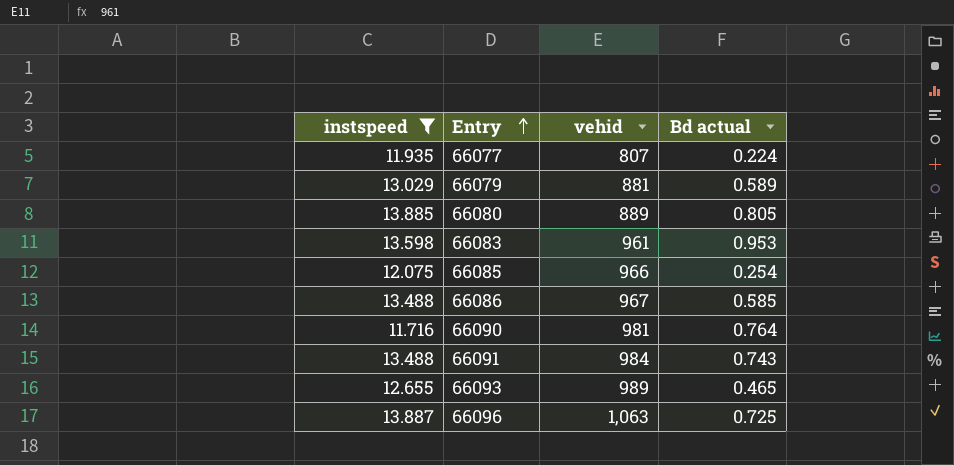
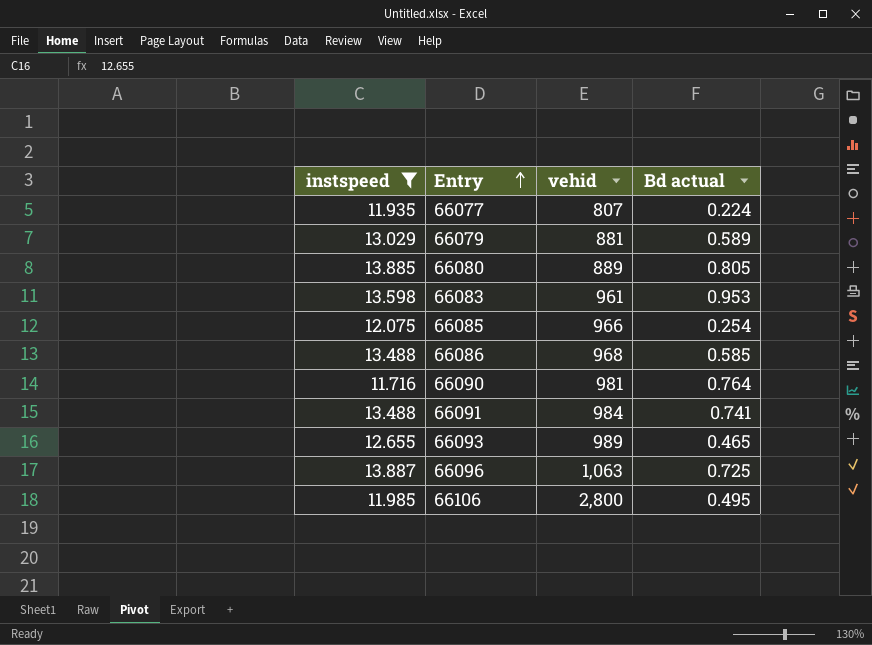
66086 | vehid: 967 -> 968
66091 | Bd actual: 0.743 -> 0.741
row 66106: none -> 11.985 | 2,800 | 0.495

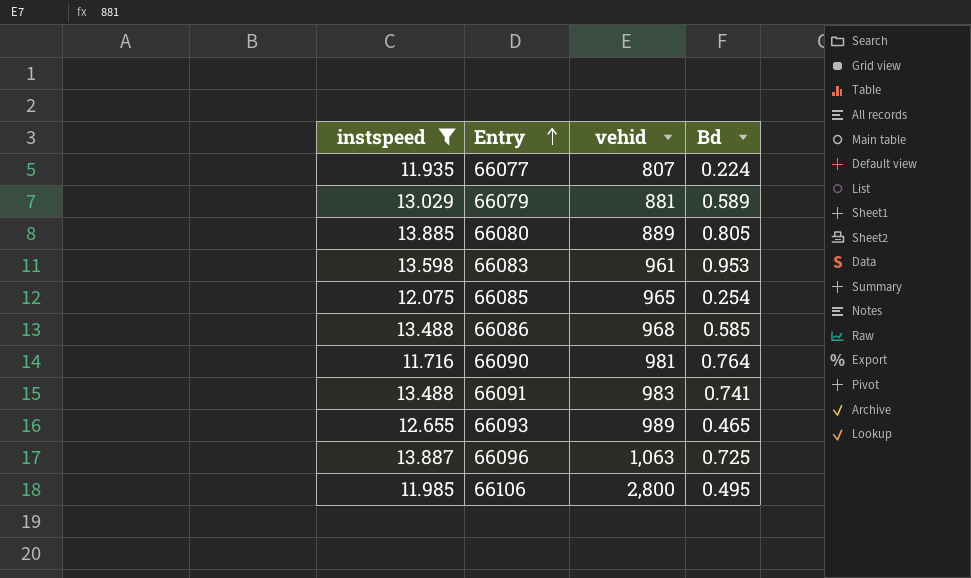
column name: Bd actual -> Bd
66085 | vehid: 966 -> 965
66091 | vehid: 984 -> 983

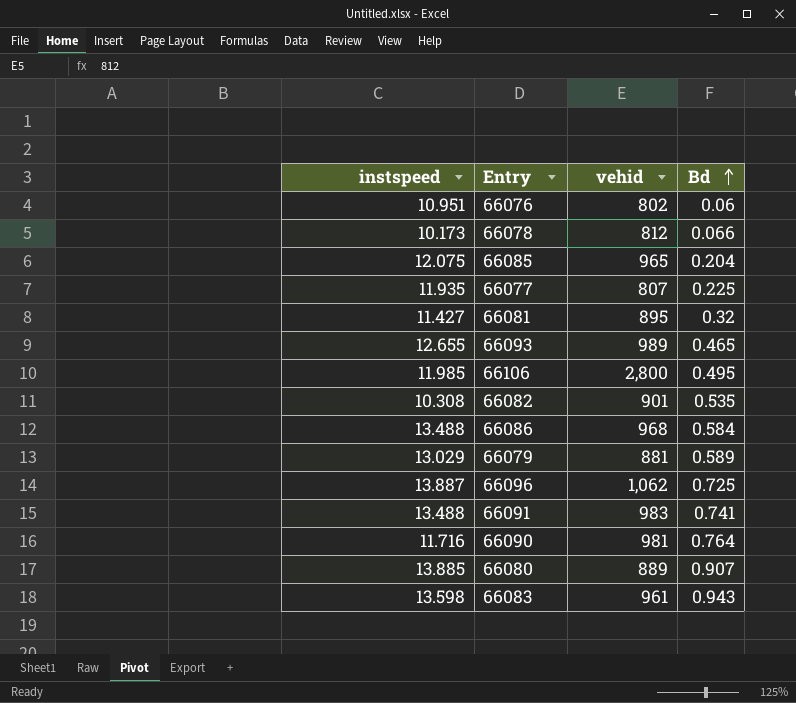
filter: instspeed >= 11.716 -> none
row order: Entry ascending -> Bd ascending
66085 | Bd: 0.254 -> 0.204
66077 | Bd: 0.224 -> 0.225
66086 | Bd: 0.585 -> 0.584
66096 | vehid: 1,063 -> 1,062
66080 | Bd: 0.805 -> 0.907
66083 | Bd: 0.953 -> 0.943

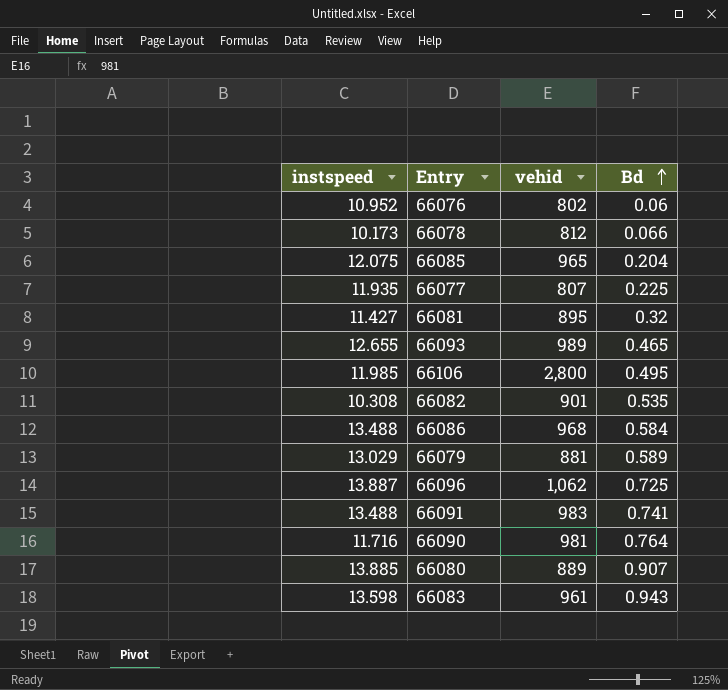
66076 | instspeed: 10.951 -> 10.952

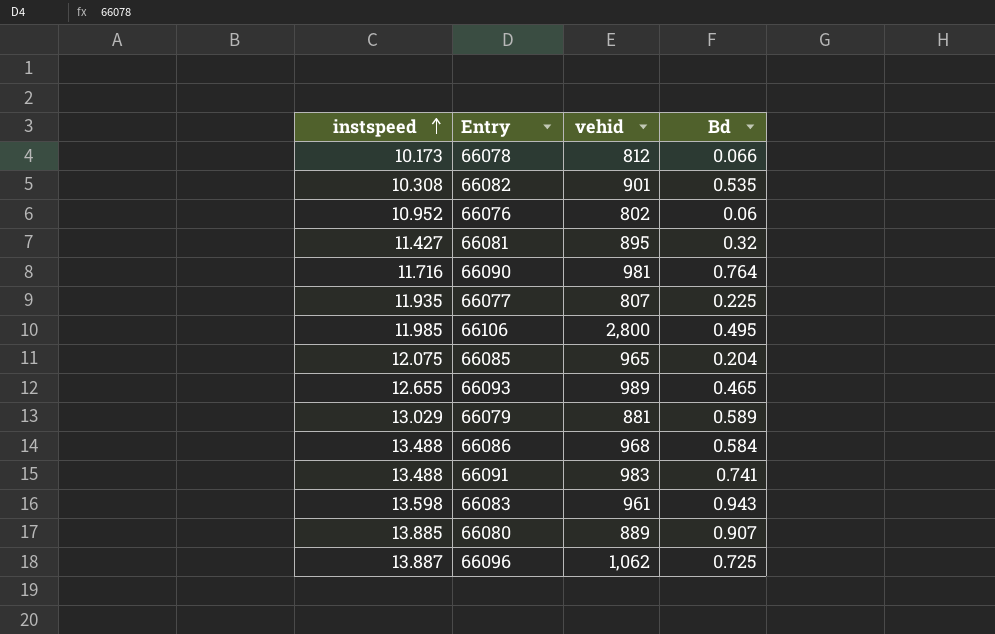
row order: Bd ascending -> instspeed ascending

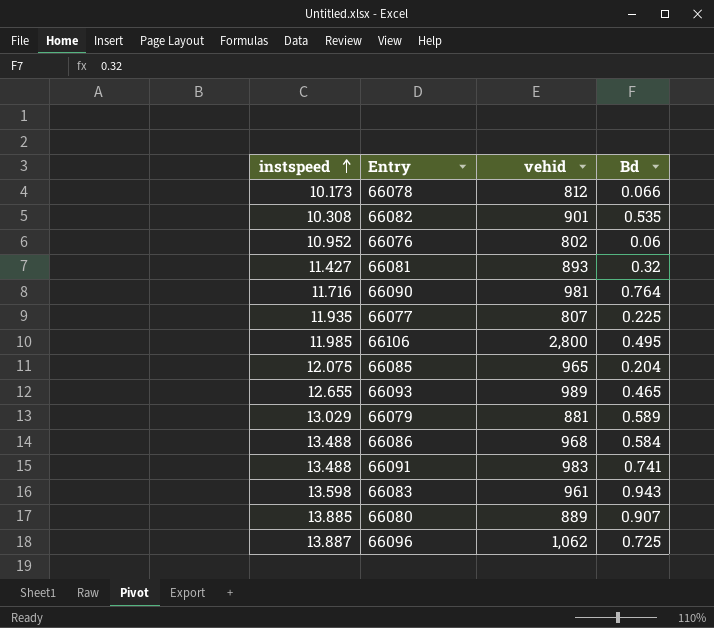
66081 | vehid: 895 -> 893

